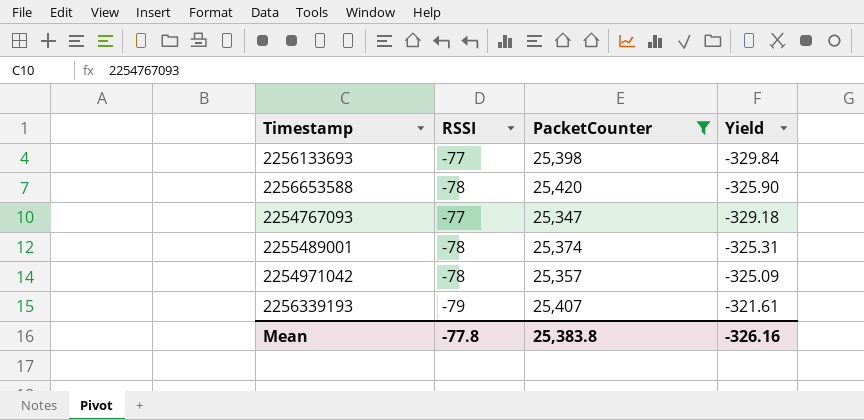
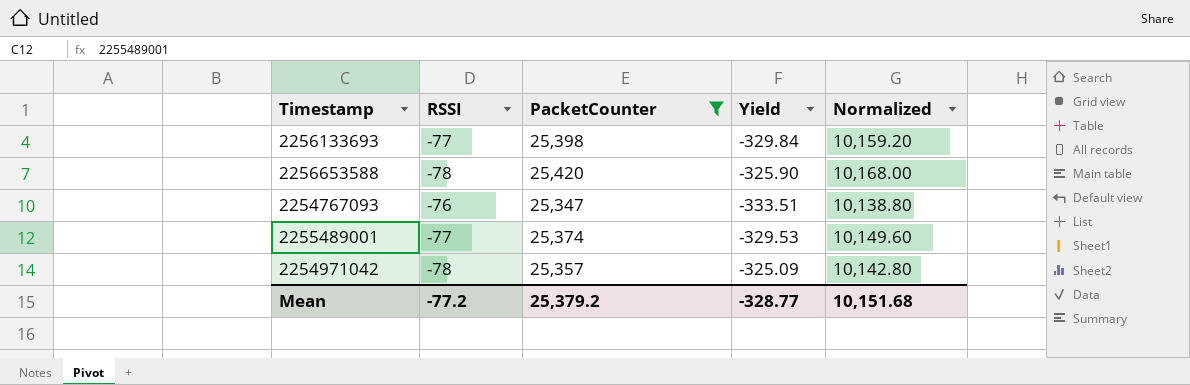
column Normalized | formula: none -> [PacketCounter] * 0.4
row 2256339193: -79 | 25,407 | -321.61 -> none
2254767093 | RSSI: -77 -> -76
2254767093 | Yield: -329.18 -> -333.51
2255489001 | RSSI: -78 -> -77
2255489001 | Yield: -325.31 -> -329.53
Mean | RSSI: -77.8 -> -77.2
Mean | PacketCounter: 25,383.8 -> 25,379.2
Mean | Yield: -326.16 -> -328.77

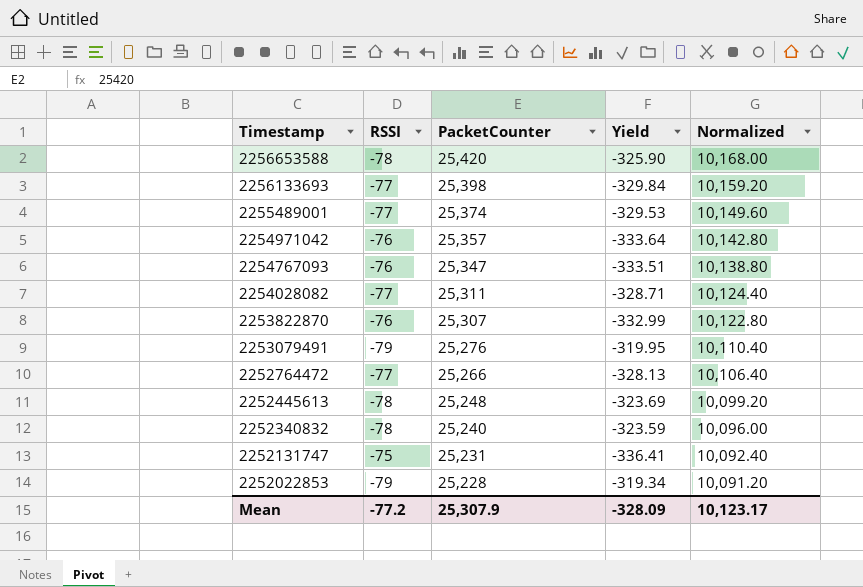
filter: PacketCounter >= 25,347 -> none
row order: none -> Timestamp descending
2254971042 | RSSI: -78 -> -76
2254971042 | Yield: -325.09 -> -333.64
Mean | PacketCounter: 25,379.2 -> 25,307.9
Mean | Yield: -328.77 -> -328.09
Mean | Normalized: 10,151.68 -> 10,123.17

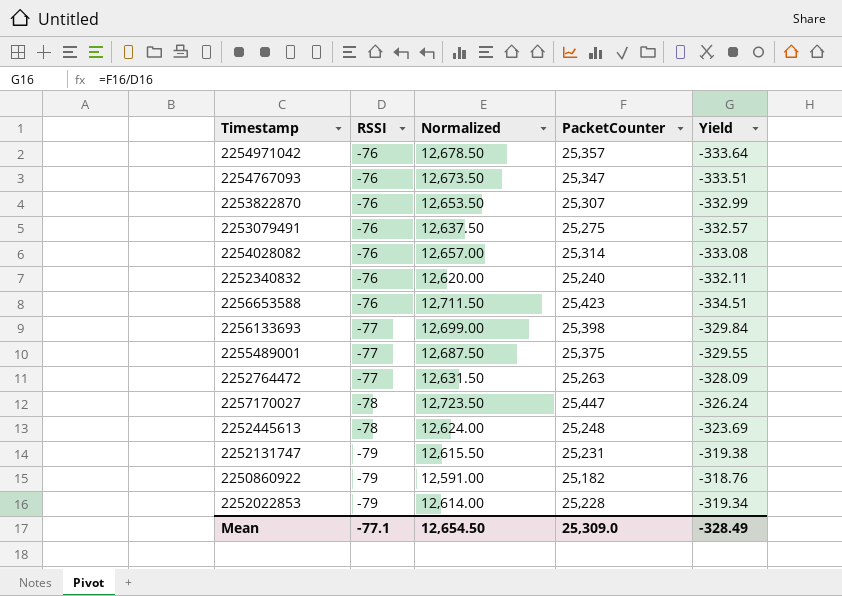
row order: Timestamp descending -> RSSI descending
column Normalized | formula: [PacketCounter] * 0.4 -> [PacketCounter] * 0.5
column Normalized | position: 5 -> 3
2253079491 | RSSI: -79 -> -76
2253079491 | PacketCounter: 25,276 -> 25,275
2253079491 | Yield: -319.95 -> -332.57
2254028082 | RSSI: -77 -> -76
2254028082 | PacketCounter: 25,311 -> 25,314
2254028082 | Yield: -328.71 -> -333.08
2252340832 | RSSI: -78 -> -76
2252340832 | Yield: -323.59 -> -332.11
2256653588 | RSSI: -78 -> -76
2256653588 | PacketCounter: 25,420 -> 25,423
2256653588 | Yield: -325.90 -> -334.51
2255489001 | PacketCounter: 25,374 -> 25,375
2255489001 | Yield: -329.53 -> -329.55
2252764472 | PacketCounter: 25,266 -> 25,263
2252764472 | Yield: -328.13 -> -328.09
row 2257170027: none -> -78 | 12,723.50 | 25,447 | -326.24
2252131747 | RSSI: -75 -> -79
2252131747 | Yield: -336.41 -> -319.38
row 2250860922: none -> -79 | 12,591.00 | 25,182 | -318.76
Mean | RSSI: -77.2 -> -77.1
Mean | Normalized: 10,123.17 -> 12,654.50
Mean | PacketCounter: 25,307.9 -> 25,309.0
Mean | Yield: -328.09 -> -328.49

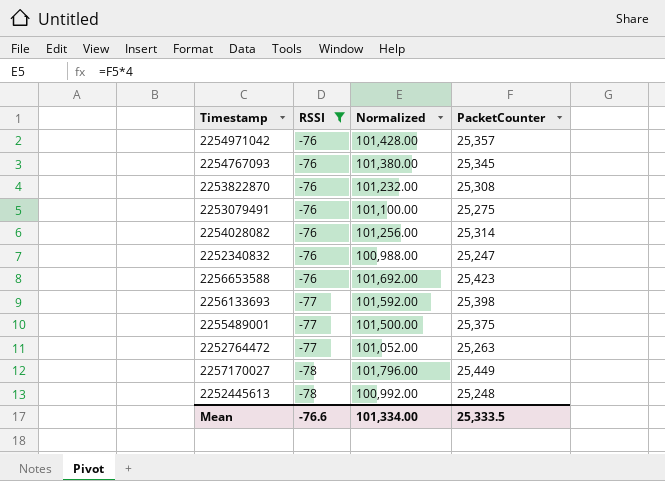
filter: none -> RSSI != -79
column Yield | formula: [PacketCounter] / [RSSI] -> none
column Normalized | formula: [PacketCounter] * 0.5 -> [PacketCounter] * 4
2254767093 | PacketCounter: 25,347 -> 25,345
2253822870 | PacketCounter: 25,307 -> 25,308
2252340832 | PacketCounter: 25,240 -> 25,247
2257170027 | PacketCounter: 25,447 -> 25,449
Mean | RSSI: -77.1 -> -76.6
Mean | Normalized: 12,654.50 -> 101,334.00
Mean | PacketCounter: 25,309.0 -> 25,333.5

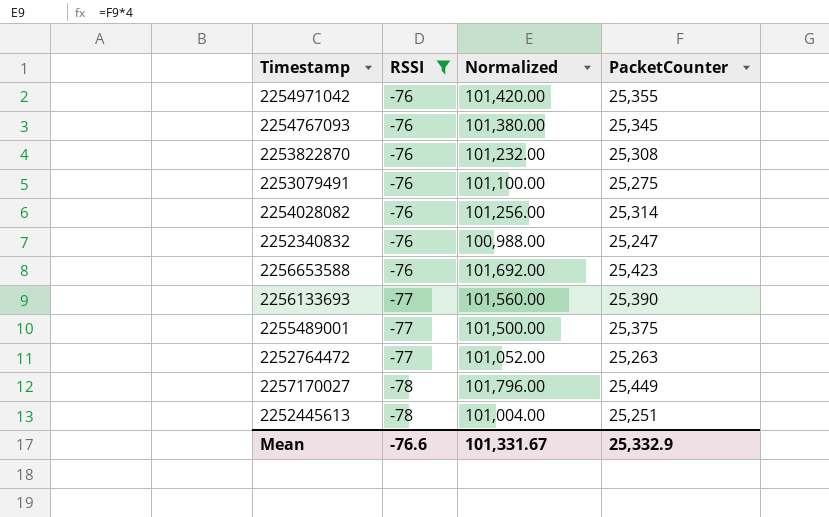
2254971042 | Normalized: 101,428.00 -> 101,420.00
2254971042 | PacketCounter: 25,357 -> 25,355
2256133693 | Normalized: 101,592.00 -> 101,560.00
2256133693 | PacketCounter: 25,398 -> 25,390
2252445613 | Normalized: 100,992.00 -> 101,004.00
2252445613 | PacketCounter: 25,248 -> 25,251
Mean | Normalized: 101,334.00 -> 101,331.67
Mean | PacketCounter: 25,333.5 -> 25,332.9

